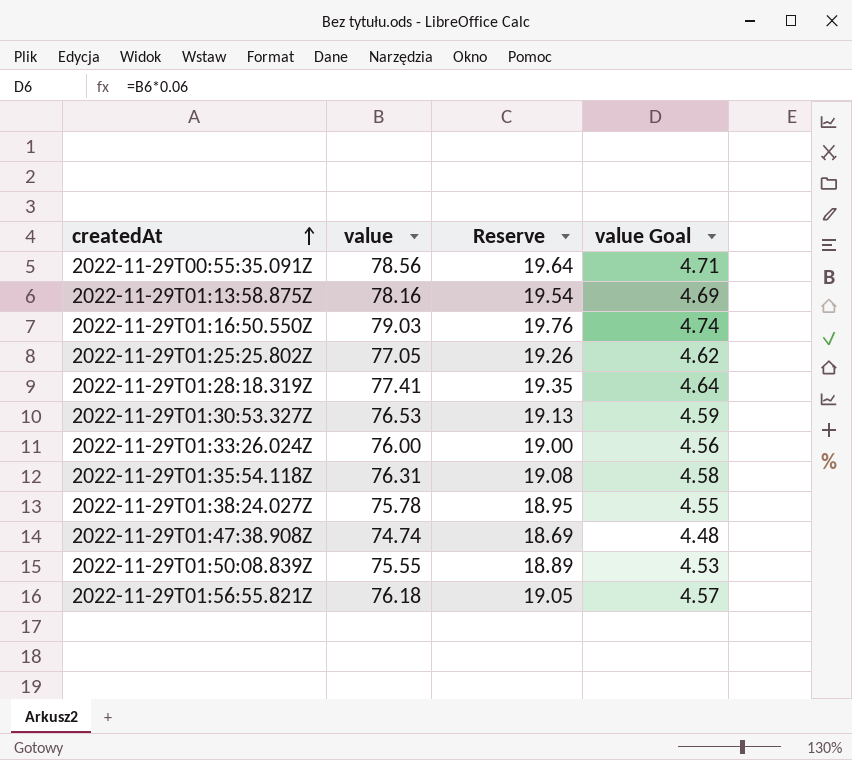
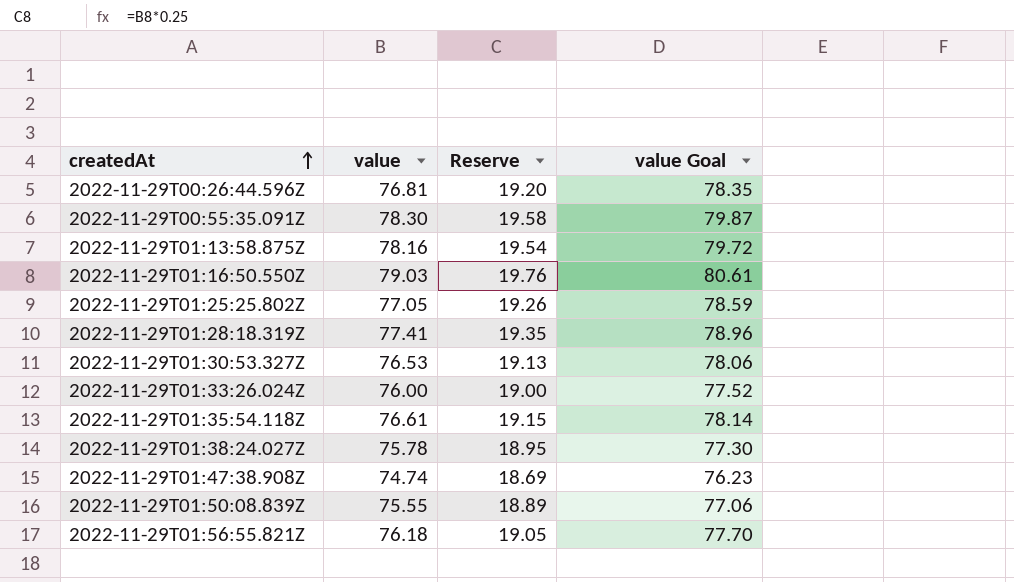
column value Goal | formula: [value] * 0.06 -> [value] * 1.02
row 2022-11-29T00:26:44.596Z: none -> 76.81 | 19.20 | 78.35
2022-11-29T00:55:35.091Z | value: 78.56 -> 78.30
2022-11-29T00:55:35.091Z | Reserve: 19.64 -> 19.58
2022-11-29T01:35:54.118Z | value: 76.31 -> 76.61
2022-11-29T01:35:54.118Z | Reserve: 19.08 -> 19.15

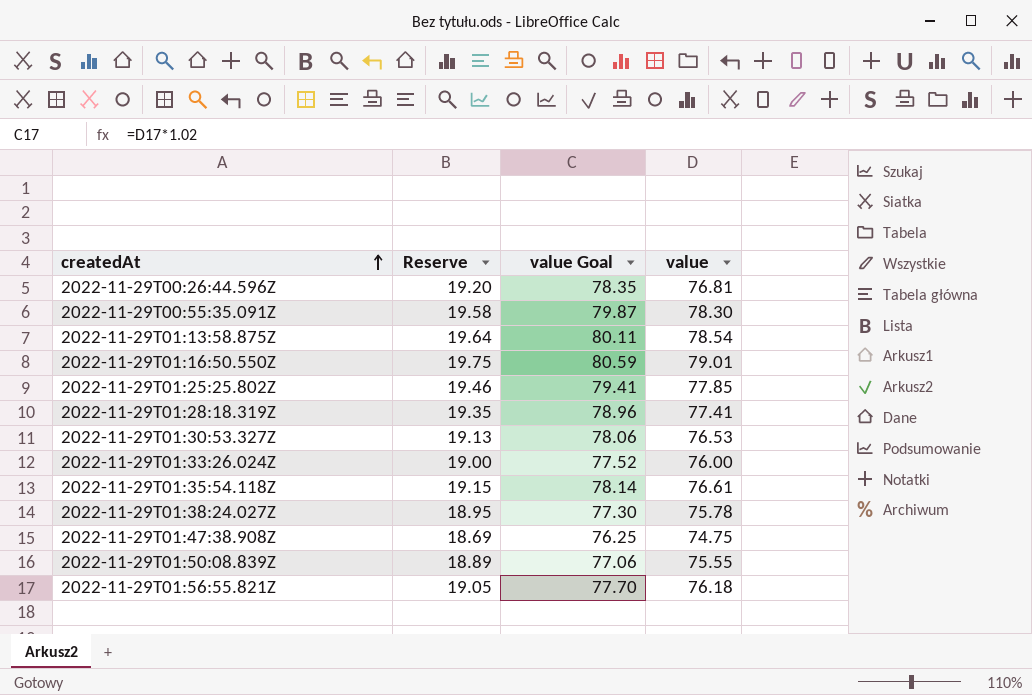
column value | position: 2 -> 4
2022-11-29T01:13:58.875Z | Reserve: 19.54 -> 19.64
2022-11-29T01:13:58.875Z | value Goal: 79.72 -> 80.11
2022-11-29T01:13:58.875Z | value: 78.16 -> 78.54
2022-11-29T01:16:50.550Z | Reserve: 19.76 -> 19.75
2022-11-29T01:16:50.550Z | value Goal: 80.61 -> 80.59
2022-11-29T01:16:50.550Z | value: 79.03 -> 79.01
2022-11-29T01:25:25.802Z | Reserve: 19.26 -> 19.46
2022-11-29T01:25:25.802Z | value Goal: 78.59 -> 79.41
2022-11-29T01:25:25.802Z | value: 77.05 -> 77.85
2022-11-29T01:47:38.908Z | value Goal: 76.23 -> 76.25
2022-11-29T01:47:38.908Z | value: 74.74 -> 74.75

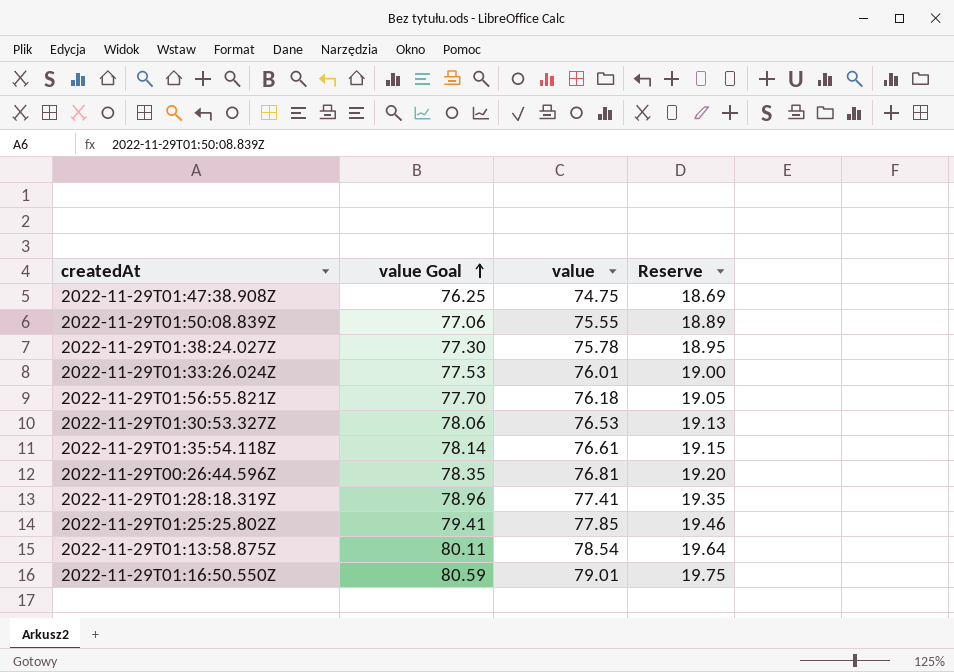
row order: createdAt ascending -> value Goal ascending
column Reserve | position: 2 -> 4
row 2022-11-29T00:55:35.091Z: 19.58 | 79.87 | 78.30 -> none
2022-11-29T01:33:26.024Z | value Goal: 77.52 -> 77.53
2022-11-29T01:33:26.024Z | value: 76.00 -> 76.01

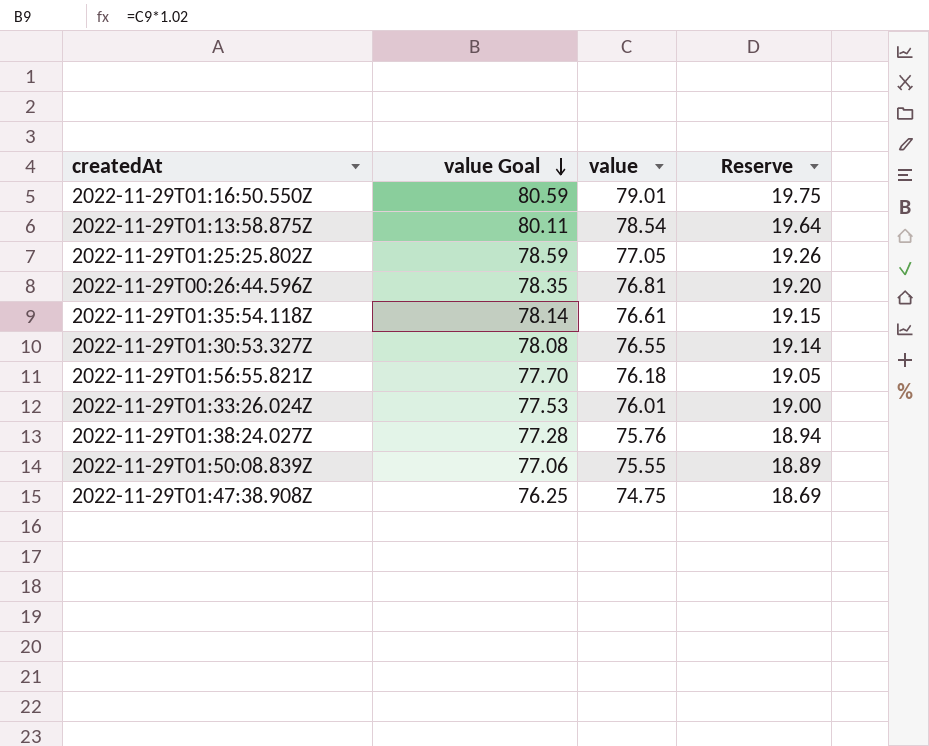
row order: value Goal ascending -> value Goal descending
row 2022-11-29T01:28:18.319Z: 78.96 | 77.41 | 19.35 -> none
2022-11-29T01:25:25.802Z | value Goal: 79.41 -> 78.59
2022-11-29T01:25:25.802Z | value: 77.85 -> 77.05
2022-11-29T01:25:25.802Z | Reserve: 19.46 -> 19.26
2022-11-29T01:30:53.327Z | value Goal: 78.06 -> 78.08
2022-11-29T01:30:53.327Z | value: 76.53 -> 76.55
2022-11-29T01:30:53.327Z | Reserve: 19.13 -> 19.14
2022-11-29T01:38:24.027Z | value Goal: 77.30 -> 77.28
2022-11-29T01:38:24.027Z | value: 75.78 -> 75.76
2022-11-29T01:38:24.027Z | Reserve: 18.95 -> 18.94

